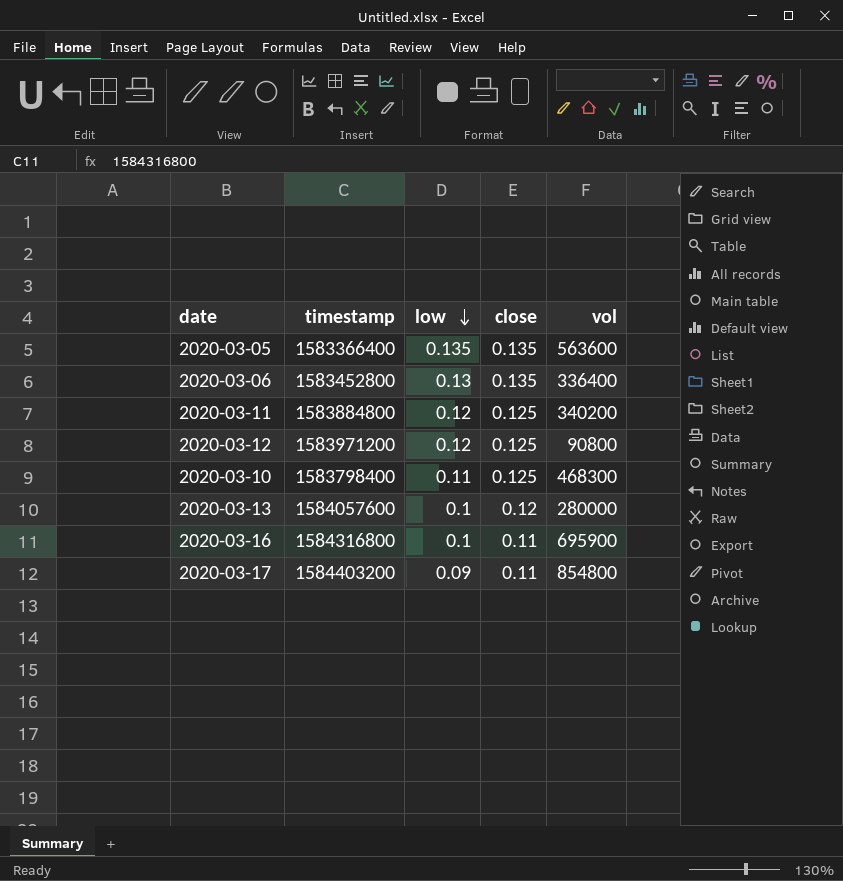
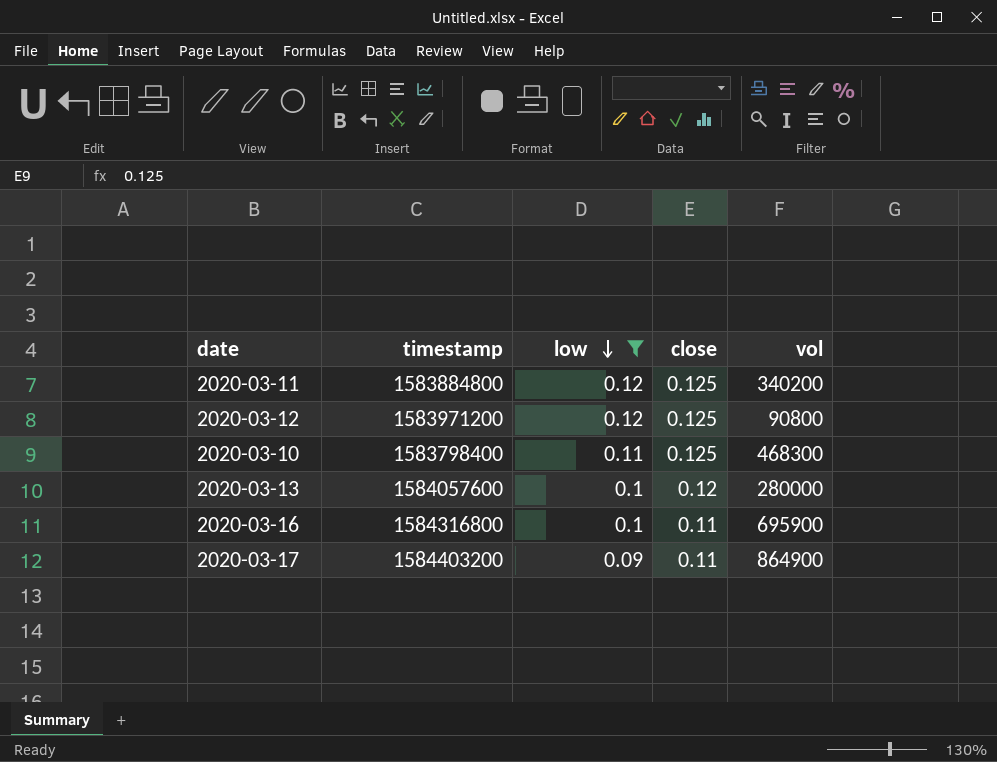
filter: none -> low <= 0.12
2020-03-17 | vol: 854800 -> 864900

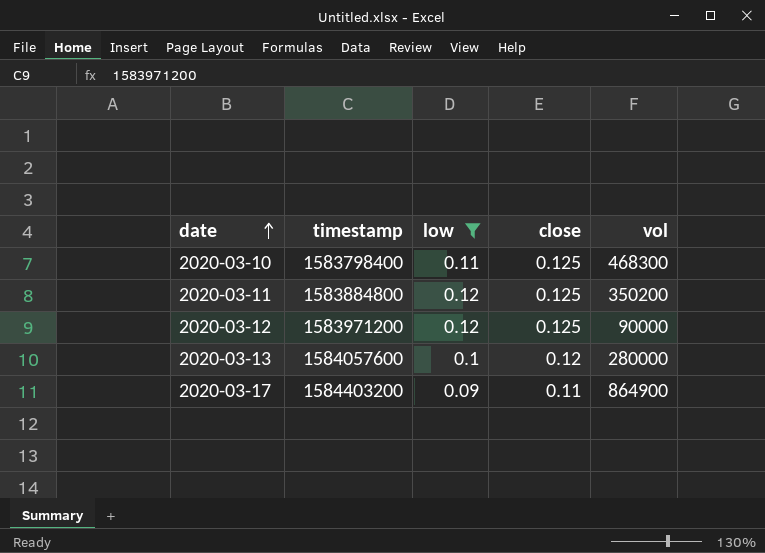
row order: low descending -> date ascending
row 2020-03-16: 1584316800 | 0.1 | 0.11 | 695900 -> none
2020-03-11 | vol: 340200 -> 350200
2020-03-12 | vol: 90800 -> 90000

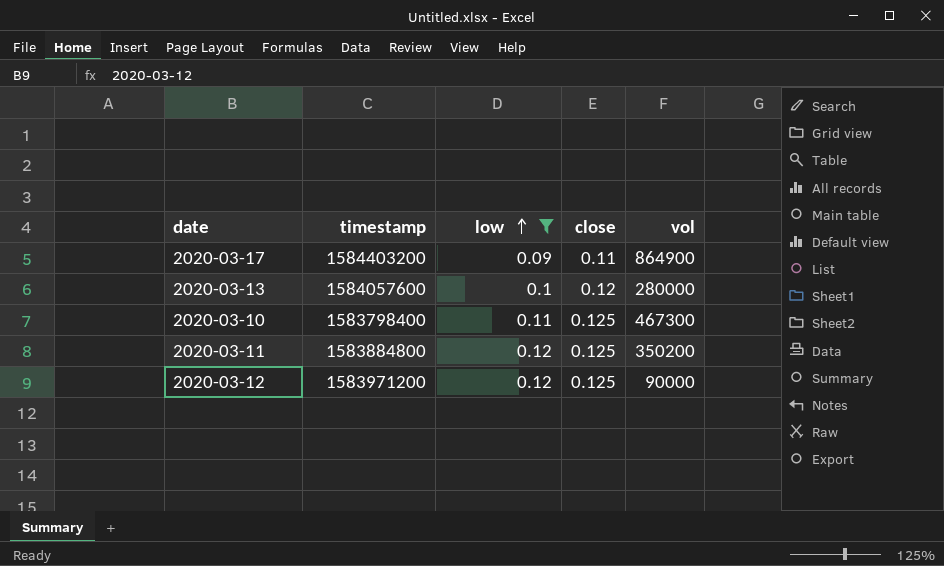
row order: date ascending -> low ascending
2020-03-10 | vol: 468300 -> 467300

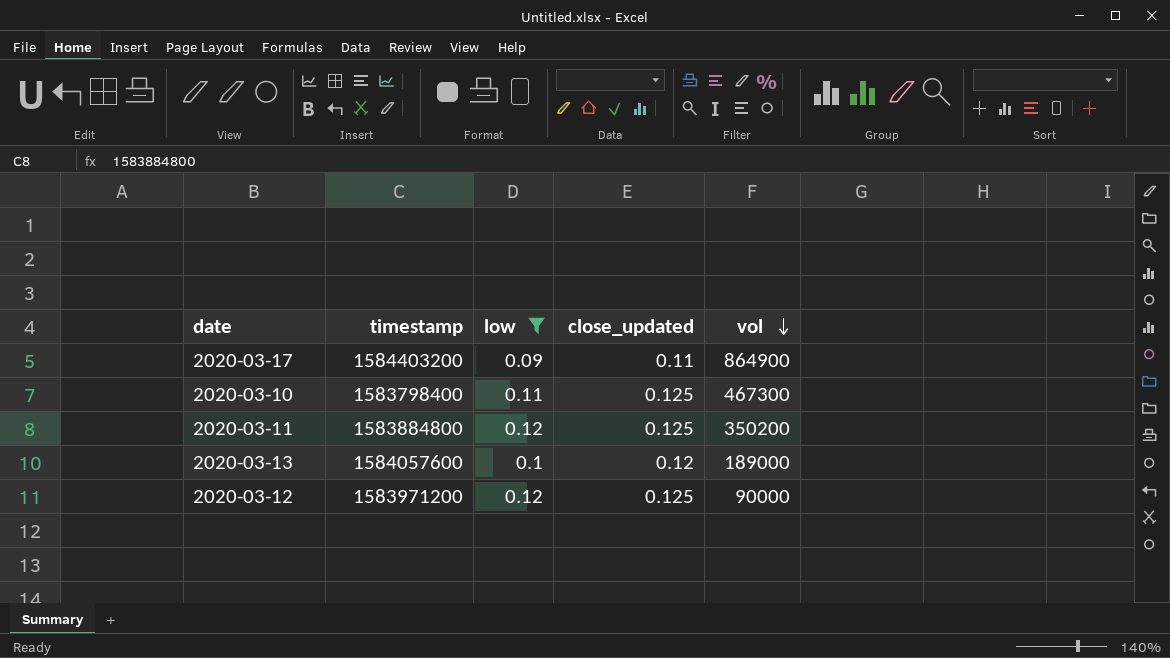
row order: low ascending -> vol descending
column name: close -> close_updated
2020-03-13 | vol: 280000 -> 189000

